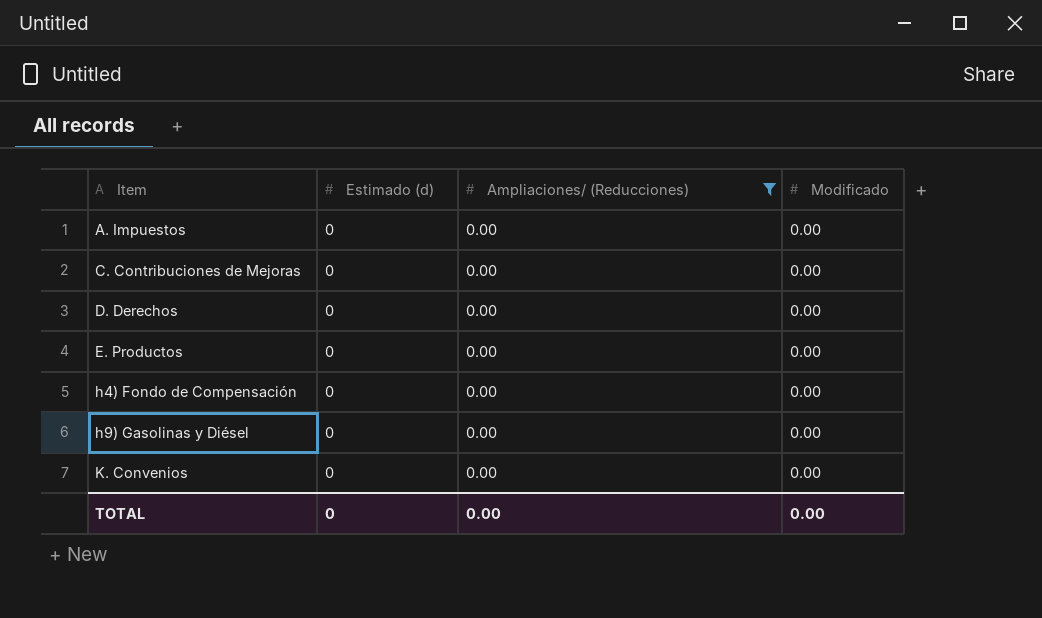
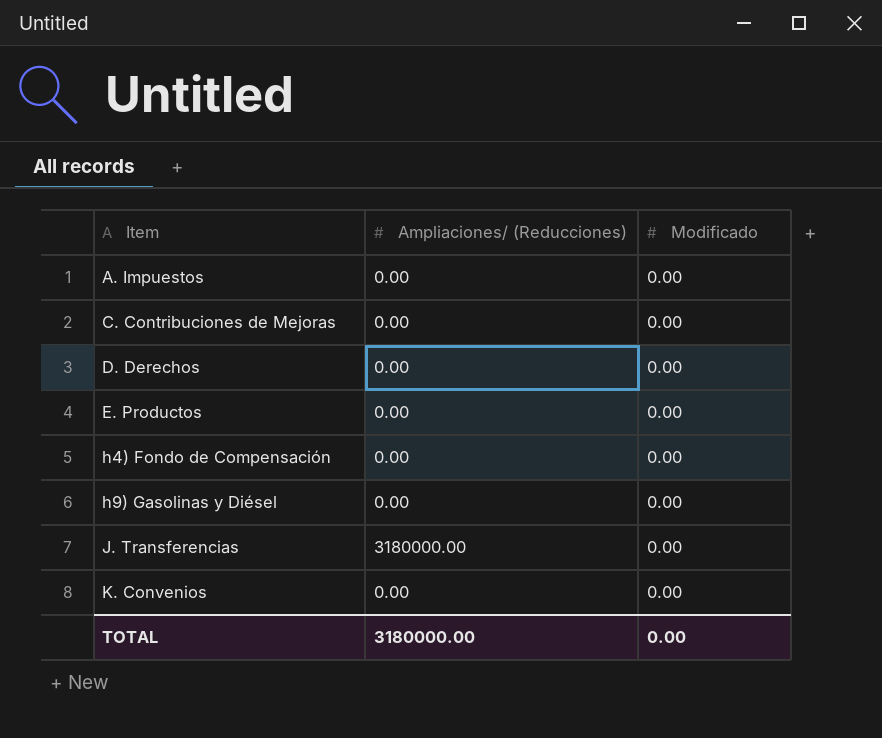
filter: Ampliaciones/ (Reducciones) = 0.00 -> none
column Estimado (d) | position: 2 -> none
TOTAL | Ampliaciones/ (Reducciones): 0.00 -> 3180000.00

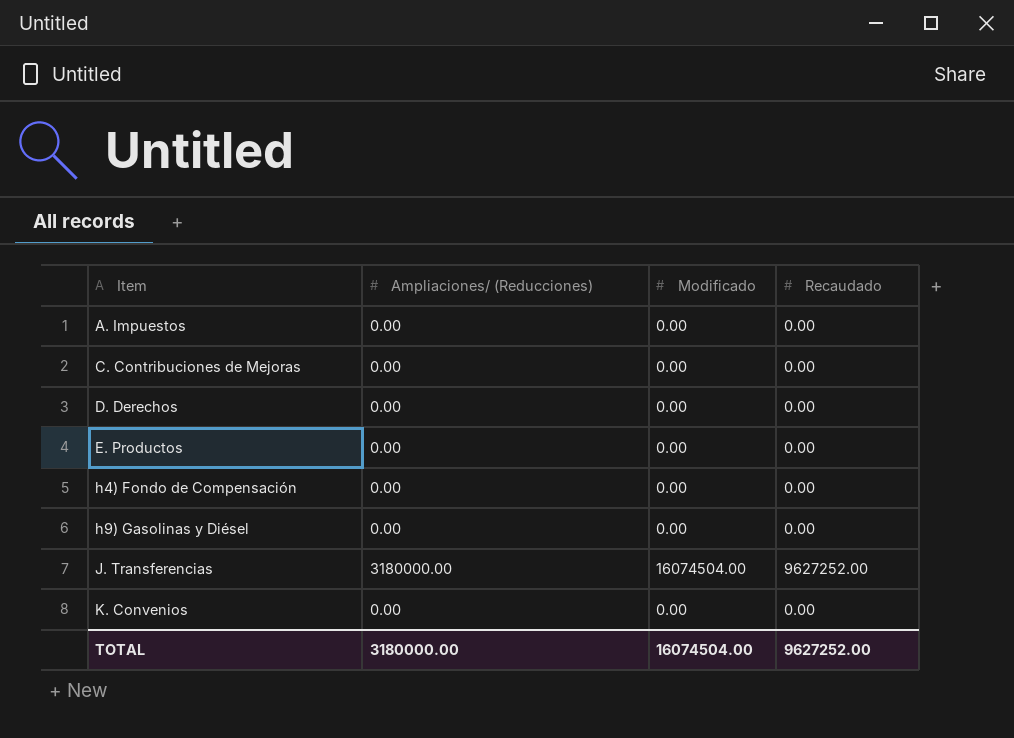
column Recaudado | position: none -> 4
J. Transferencias | Modificado: 0.00 -> 16074504.00
TOTAL | Modificado: 0.00 -> 16074504.00

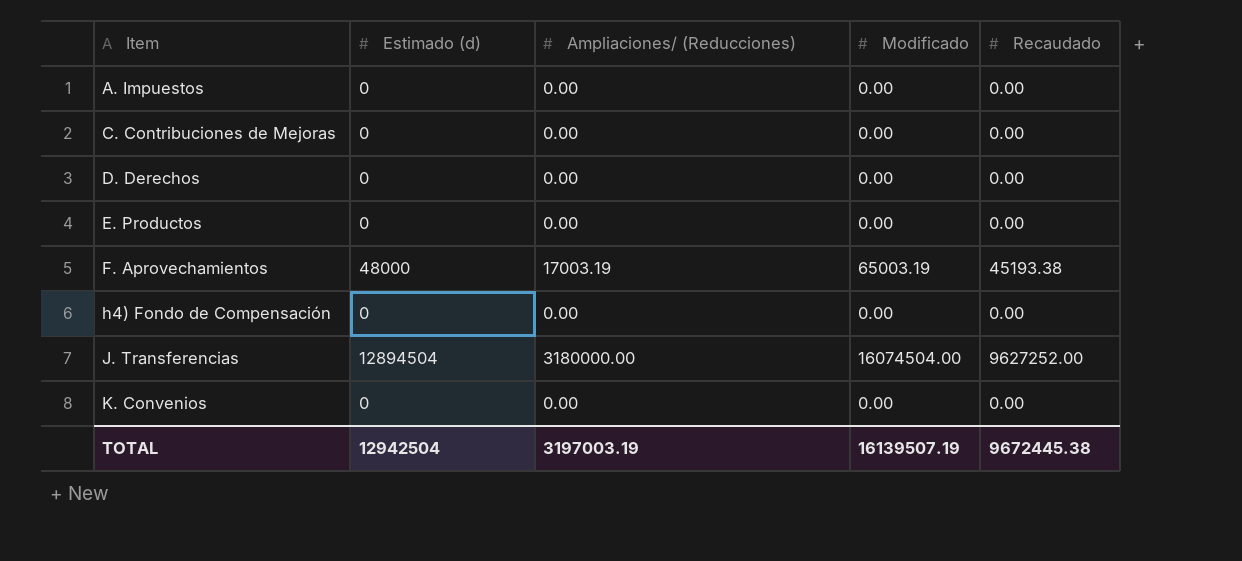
column Estimado (d) | position: none -> 2
row h9) Gasolinas y Diésel: 0.00 | 0.00 | 0.00 -> none
row F. Aprovechamientos: none -> 48000 | 17003.19 | 65003.19 | 45193.38
TOTAL | Ampliaciones/ (Reducciones): 3180000.00 -> 3197003.19
TOTAL | Modificado: 16074504.00 -> 16139507.19
TOTAL | Recaudado: 9627252.00 -> 9672445.38

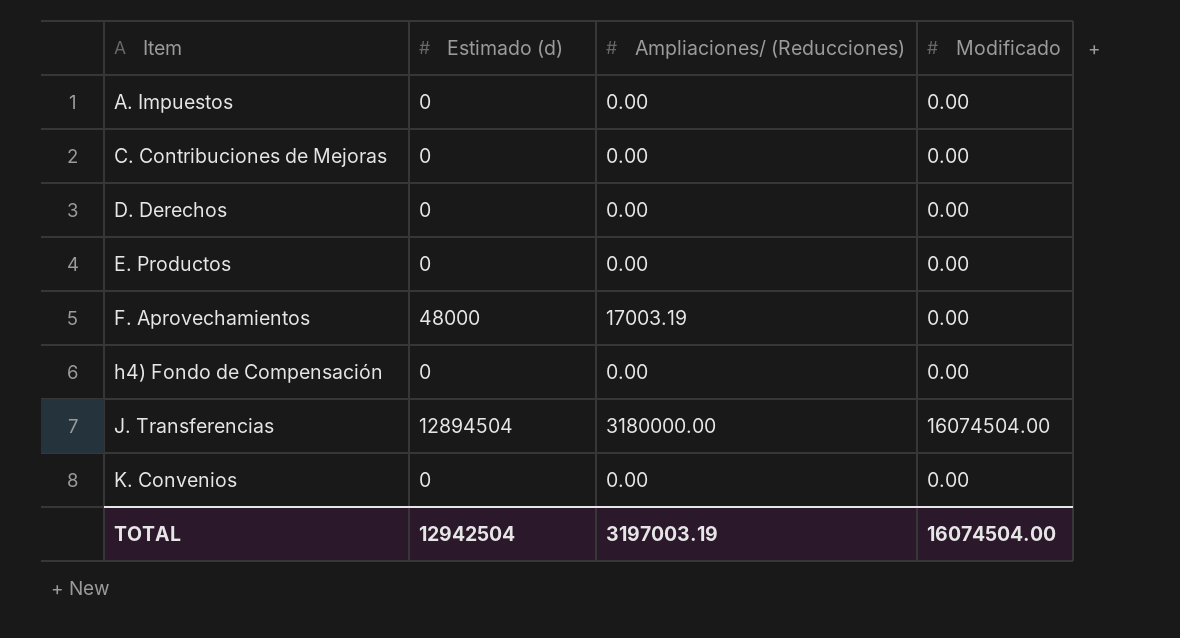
column Recaudado | position: 5 -> none
F. Aprovechamientos | Modificado: 65003.19 -> 0.00
TOTAL | Modificado: 16139507.19 -> 16074504.00

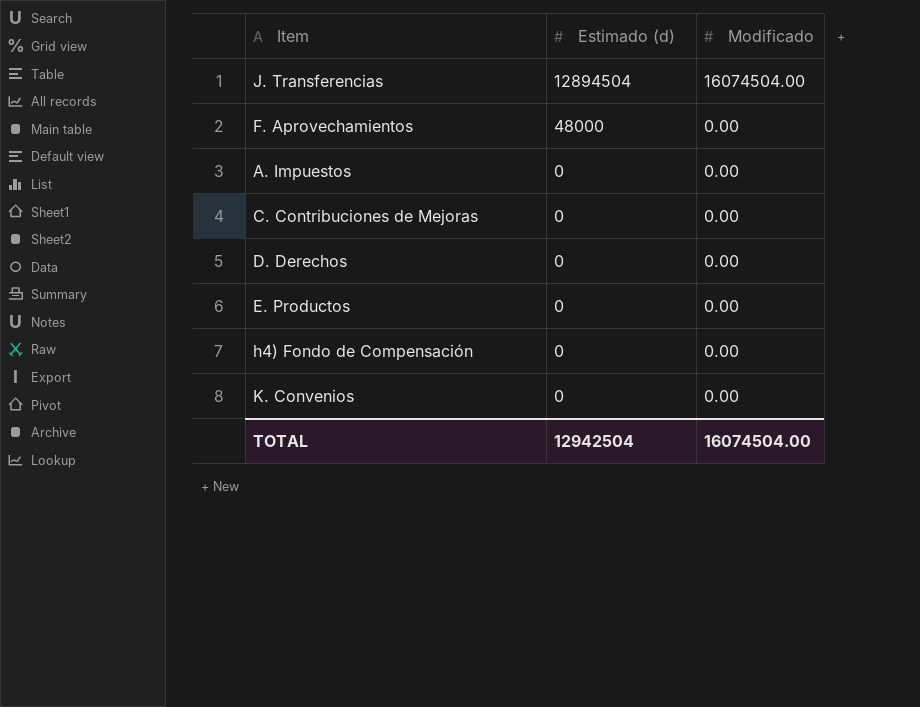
row order: Item ascending -> Estimado (d) descending
column Ampliaciones/ (Reducciones) | position: 3 -> none

